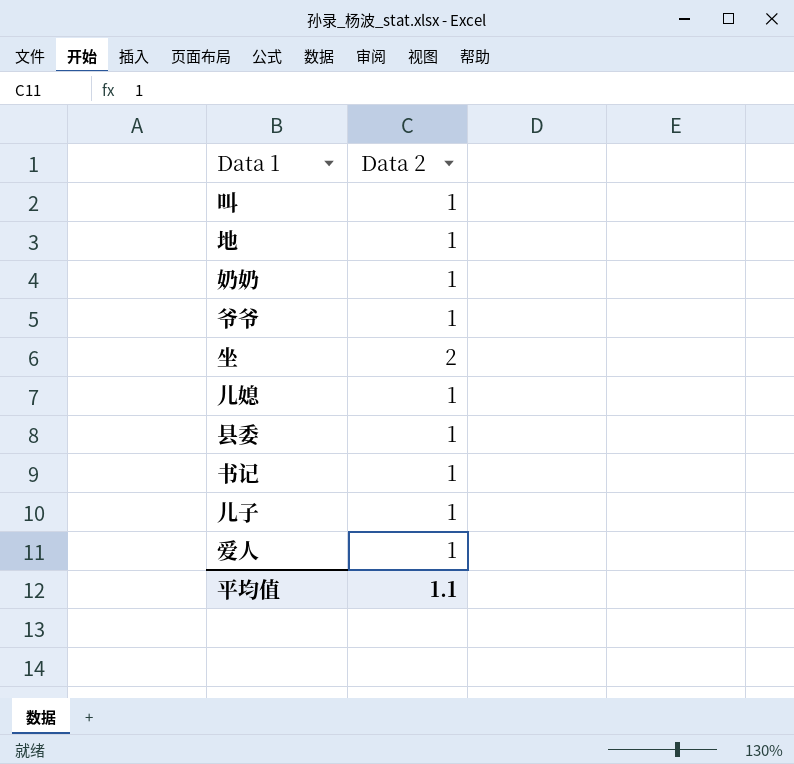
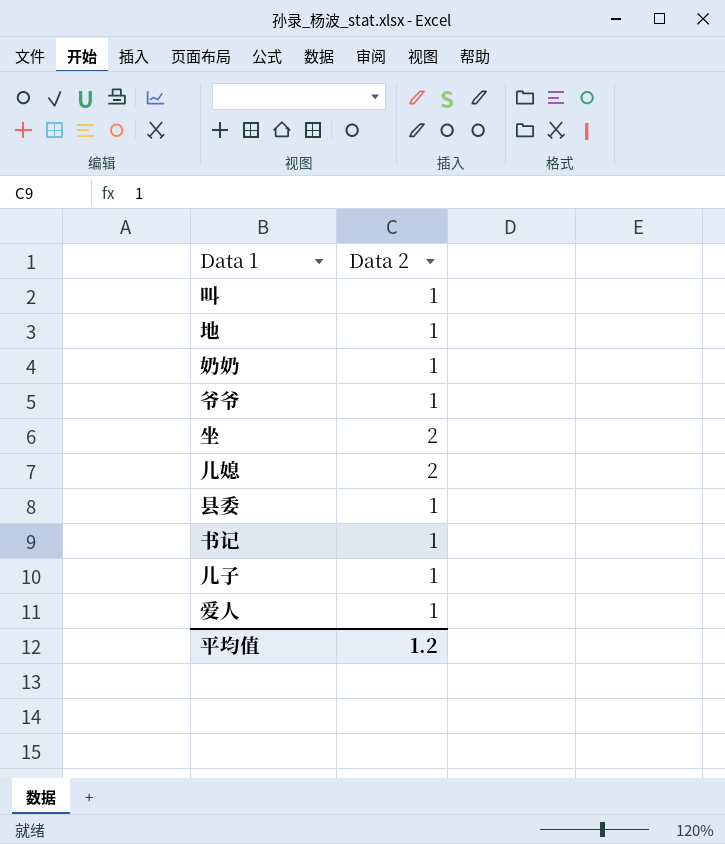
儿媳 | Data 2: 1 -> 2
平均值 | Data 2: 1.1 -> 1.2

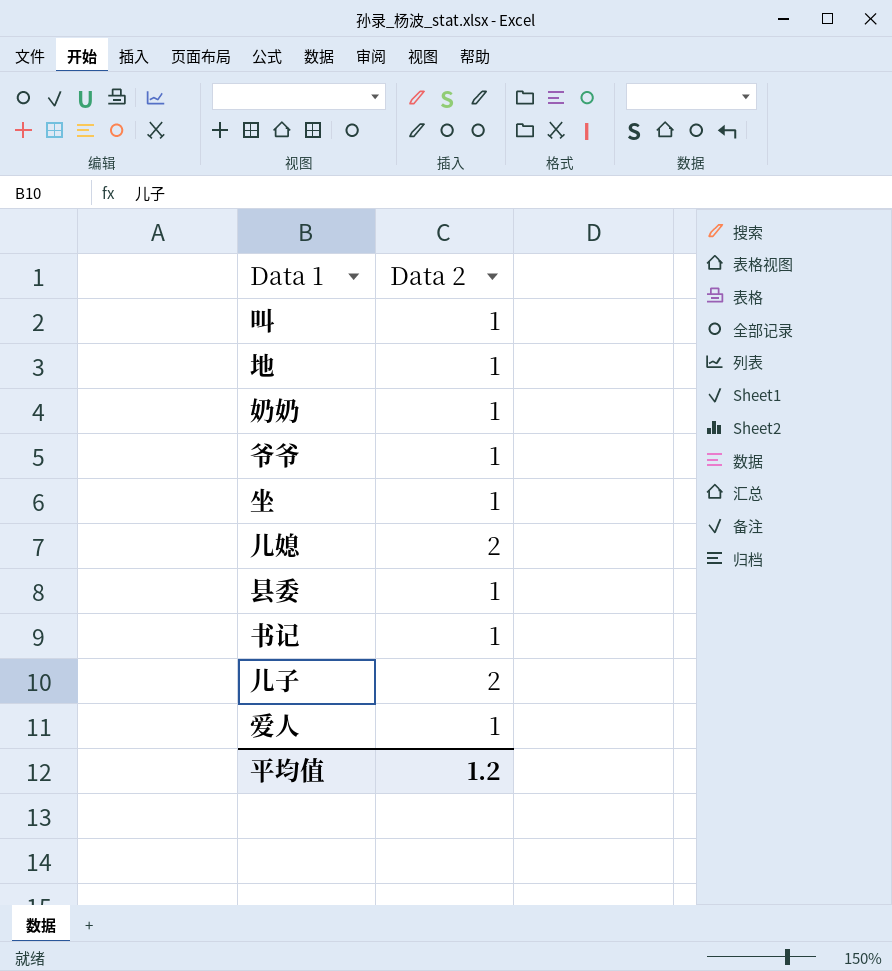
坐 | Data 2: 2 -> 1
儿子 | Data 2: 1 -> 2

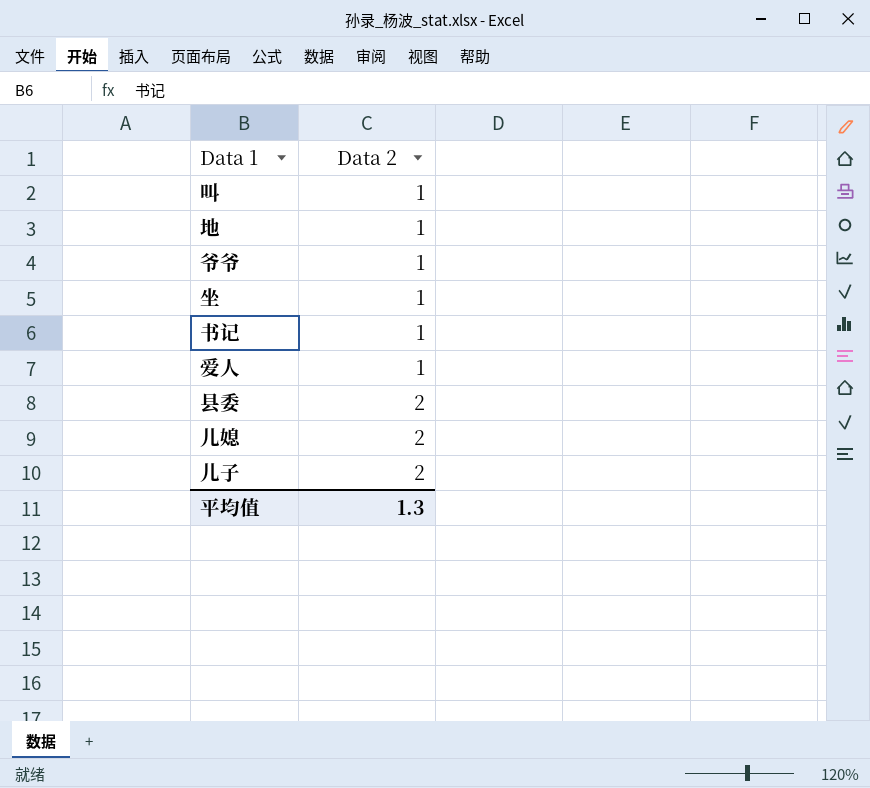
row order: none -> Data 2 ascending
row 奶奶: 1 -> none
县委 | Data 2: 1 -> 2
平均值 | Data 2: 1.2 -> 1.3

